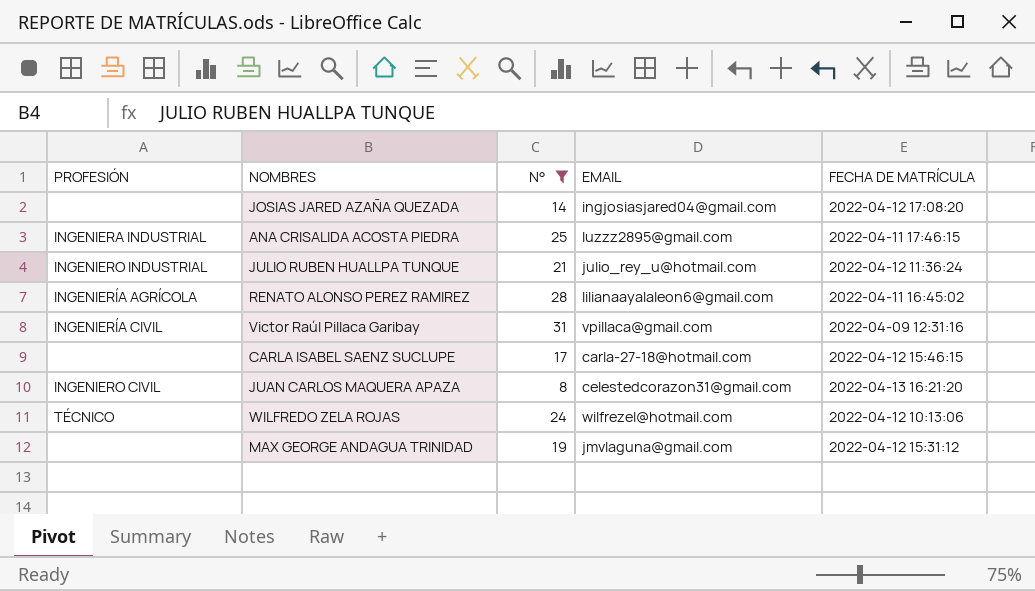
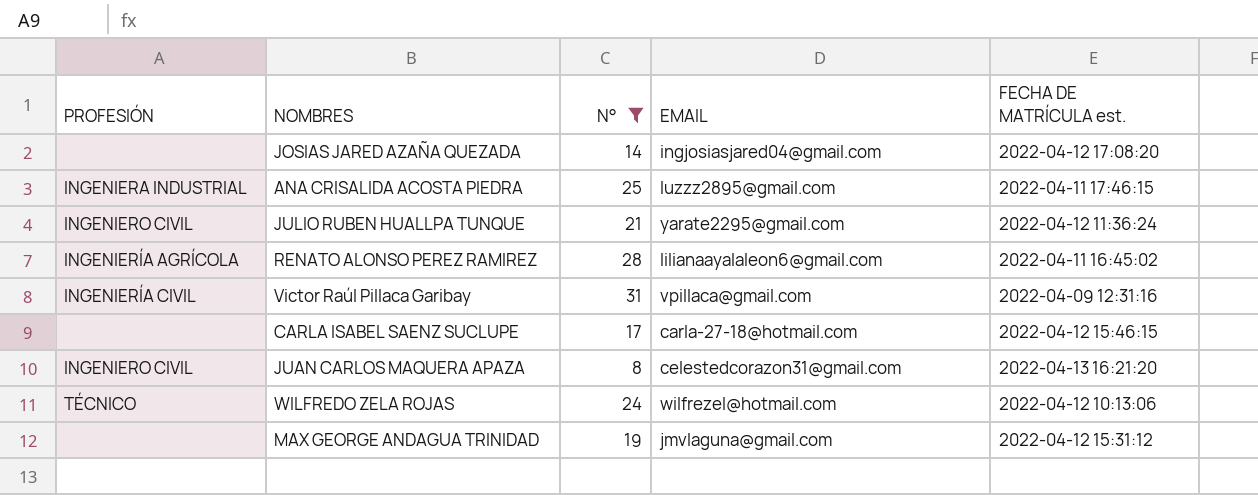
column name: FECHA DE MATRÍCULA -> FECHA DE MATRÍCULA est.
JULIO RUBEN HUALLPA TUNQUE | PROFESIÓN: INGENIERO INDUSTRIAL -> INGENIERO CIVIL
JULIO RUBEN HUALLPA TUNQUE | EMAIL: julio_rey_u@hotmail.com -> yarate2295@gmail.com

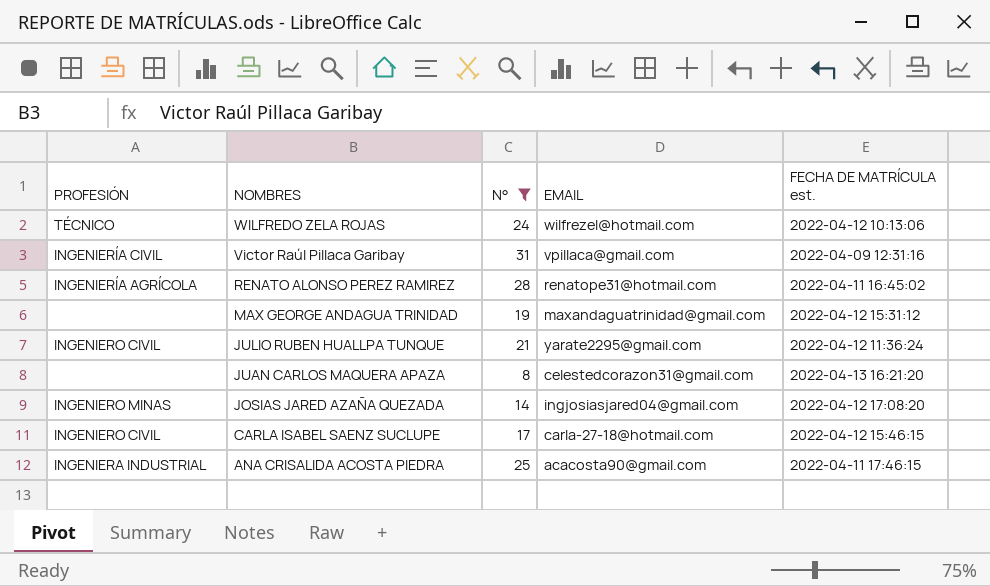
row order: none -> NOMBRES descending
RENATO ALONSO PEREZ RAMIREZ | EMAIL: lilianaayalaleon6@gmail.com -> renatope31@hotmail.com
MAX GEORGE ANDAGUA TRINIDAD | EMAIL: jmvlaguna@gmail.com -> maxandaguatrinidad@gmail.com
JUAN CARLOS MAQUERA APAZA | PROFESIÓN: INGENIERO CIVIL -> none
JOSIAS JARED AZAÑA QUEZADA | PROFESIÓN: none -> INGENIERO MINAS
CARLA ISABEL SAENZ SUCLUPE | PROFESIÓN: none -> INGENIERO CIVIL
ANA CRISALIDA ACOSTA PIEDRA | EMAIL: luzzz2895@gmail.com -> acacosta90@gmail.com

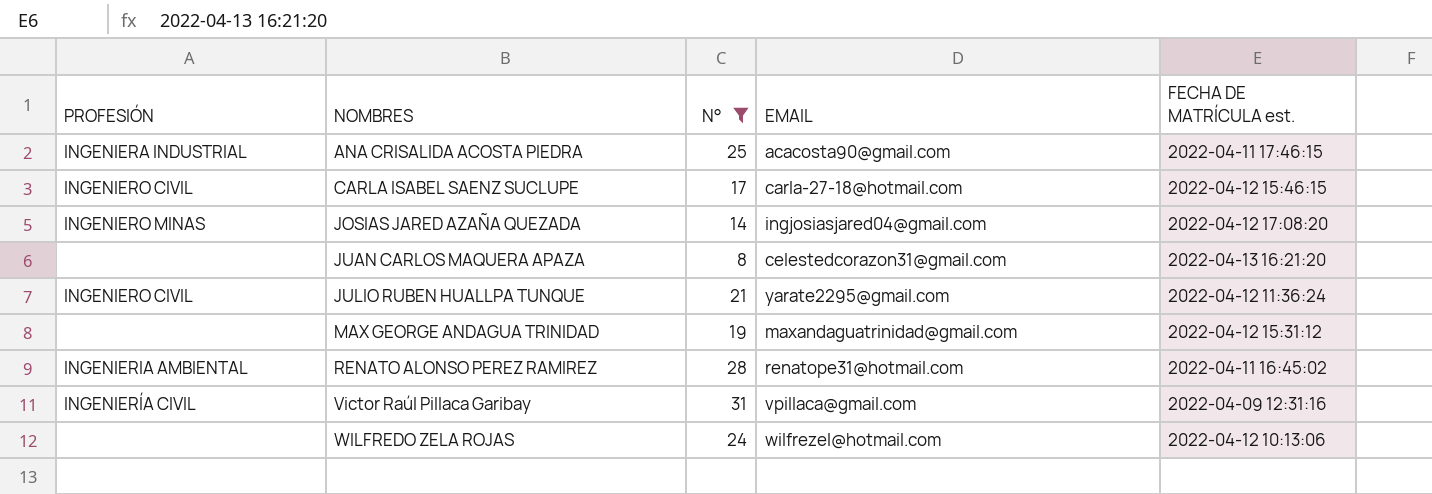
row order: NOMBRES descending -> NOMBRES ascending
RENATO ALONSO PEREZ RAMIREZ | PROFESIÓN: INGENIERÍA AGRÍCOLA -> INGENIERIA AMBIENTAL
WILFREDO ZELA ROJAS | PROFESIÓN: TÉCNICO -> none

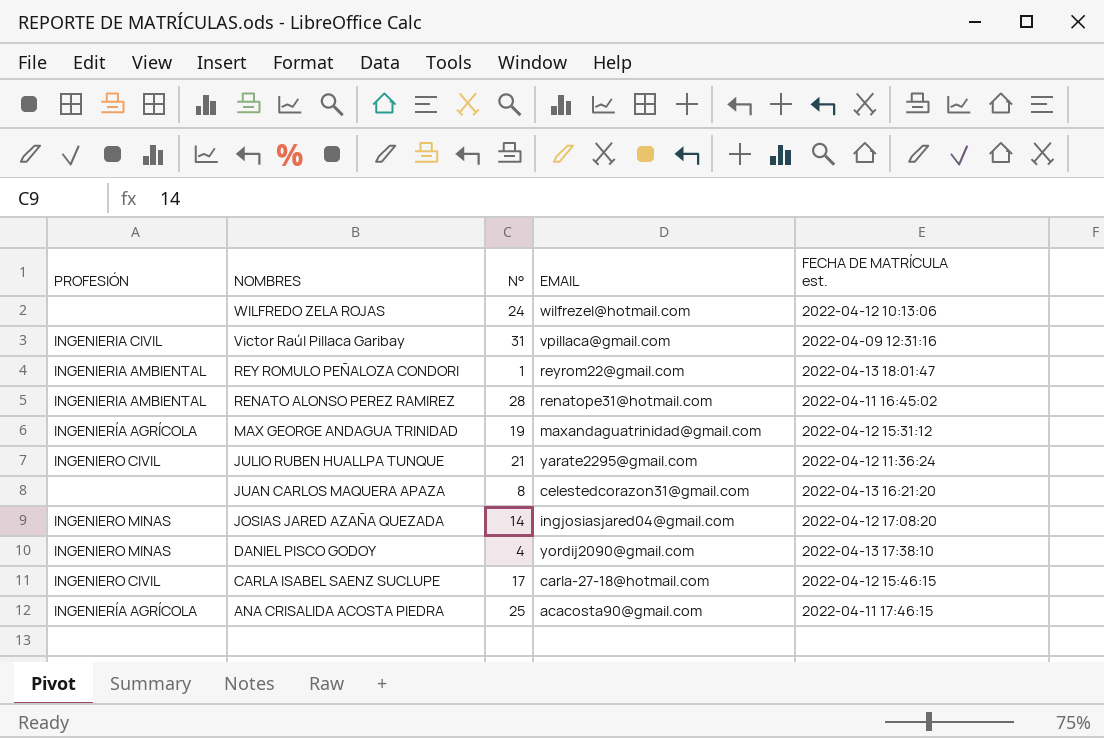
filter: N° >= 8 -> none
row order: NOMBRES ascending -> NOMBRES descending
Victor Raúl Pillaca Garibay | PROFESIÓN: INGENIERÍA CIVIL -> INGENIERIA CIVIL
MAX GEORGE ANDAGUA TRINIDAD | PROFESIÓN: none -> INGENIERÍA AGRÍCOLA
ANA CRISALIDA ACOSTA PIEDRA | PROFESIÓN: INGENIERA INDUSTRIAL -> INGENIERÍA AGRÍCOLA

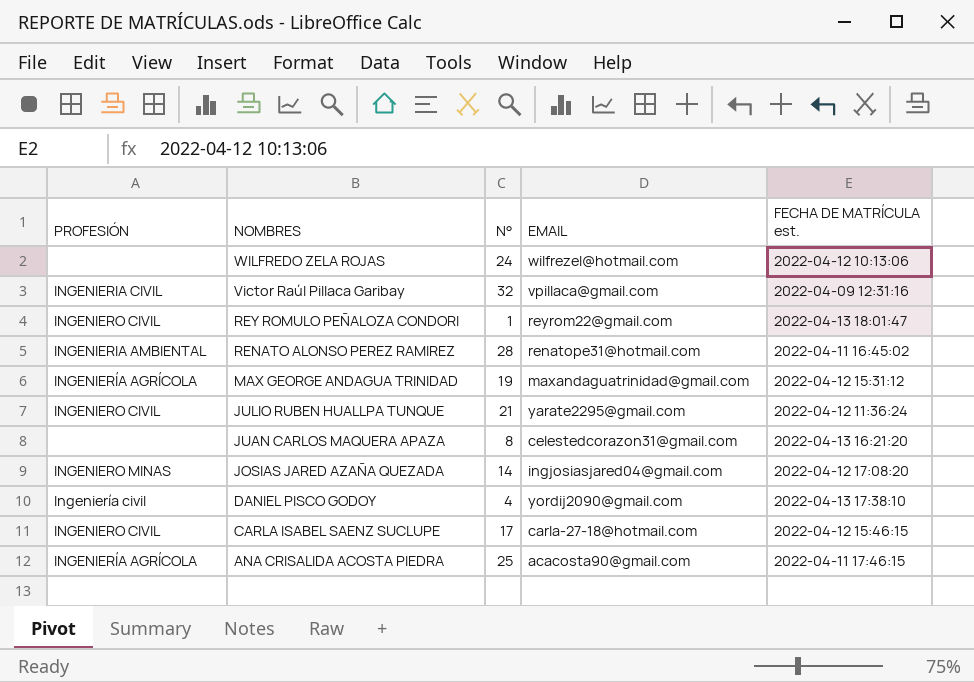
Victor Raúl Pillaca Garibay | N°: 31 -> 32
REY ROMULO PEÑALOZA CONDORI | PROFESIÓN: INGENIERIA AMBIENTAL -> INGENIERO CIVIL
DANIEL PISCO GODOY | PROFESIÓN: INGENIERO MINAS -> Ingeniería civil

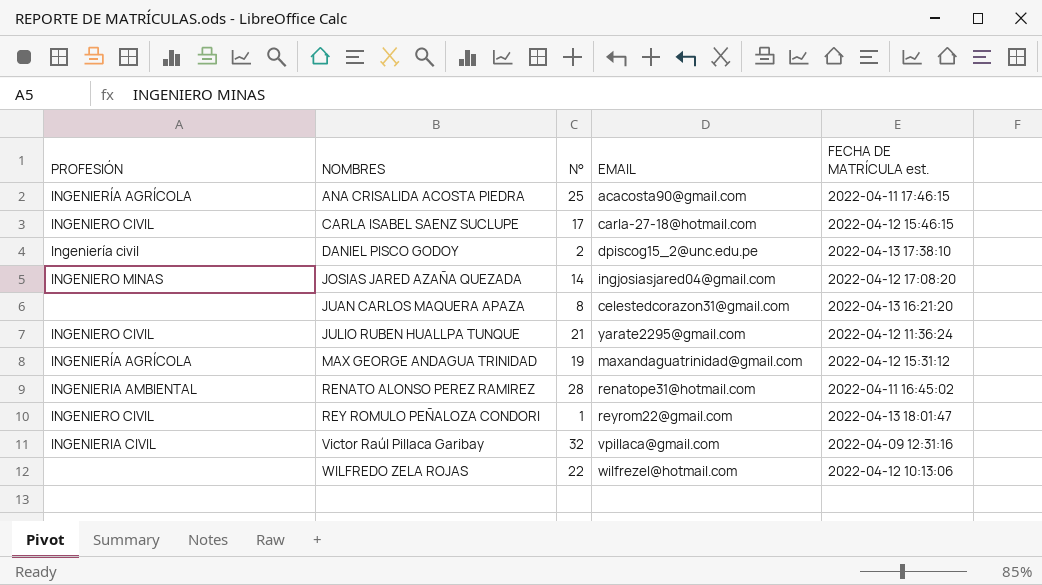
row order: NOMBRES descending -> NOMBRES ascending
DANIEL PISCO GODOY | N°: 4 -> 2
DANIEL PISCO GODOY | EMAIL: yordij2090@gmail.com -> dpiscog15_2@unc.edu.pe
WILFREDO ZELA ROJAS | N°: 24 -> 22

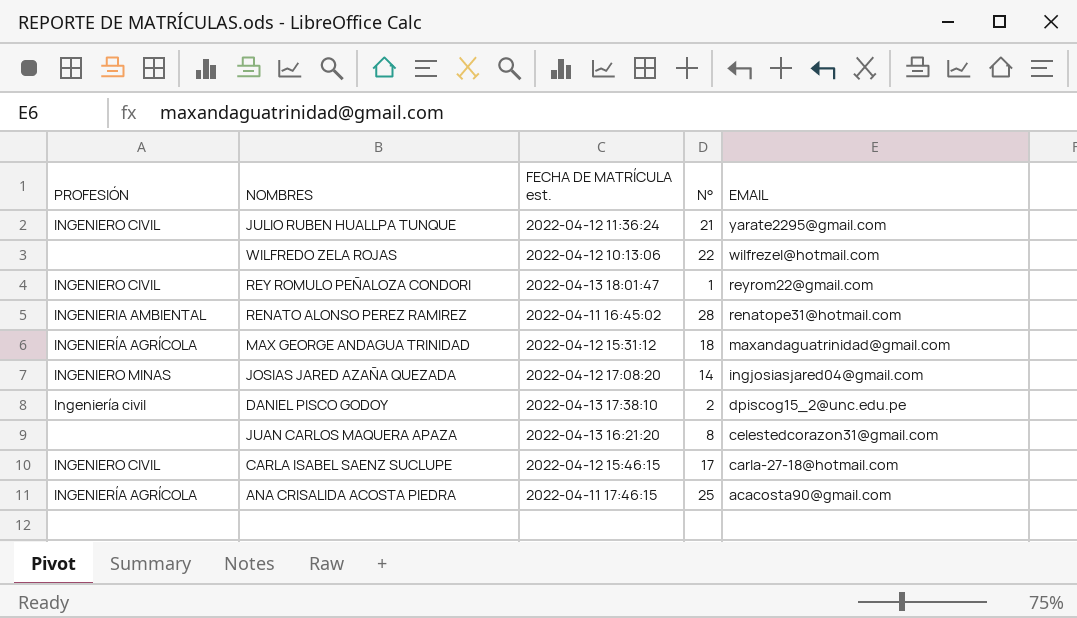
row order: NOMBRES ascending -> EMAIL descending
column FECHA DE MATRÍCULA est. | position: 5 -> 3
row Victor Raúl Pillaca Garibay: INGENIERIA CIVIL | 32 | vpillaca@gmail.com | 2022-04-09 12:31:16 -> none
MAX GEORGE ANDAGUA TRINIDAD | N°: 19 -> 18

